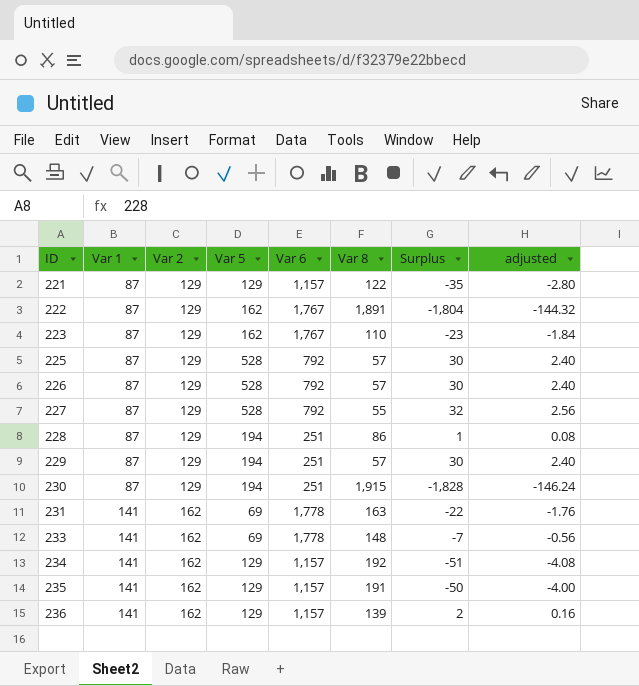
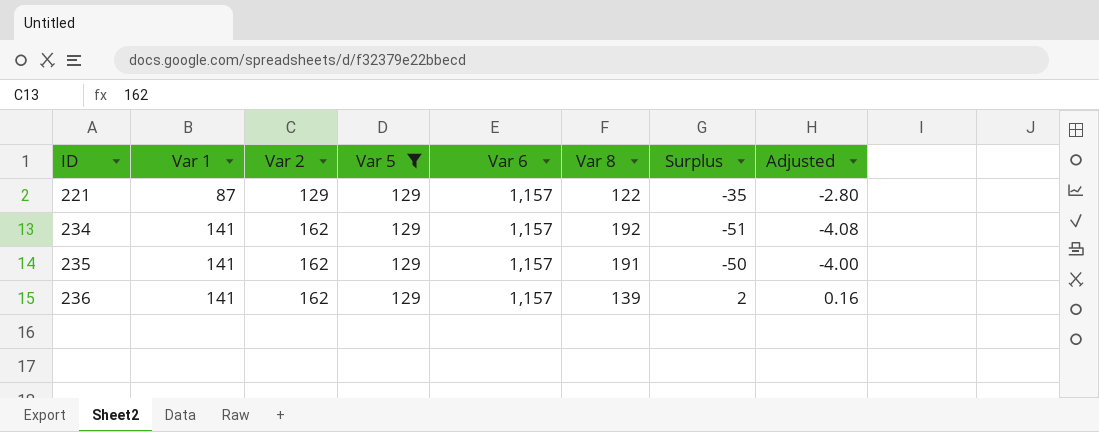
filter: none -> Var 5 = 129
column name: adjusted -> Adjusted

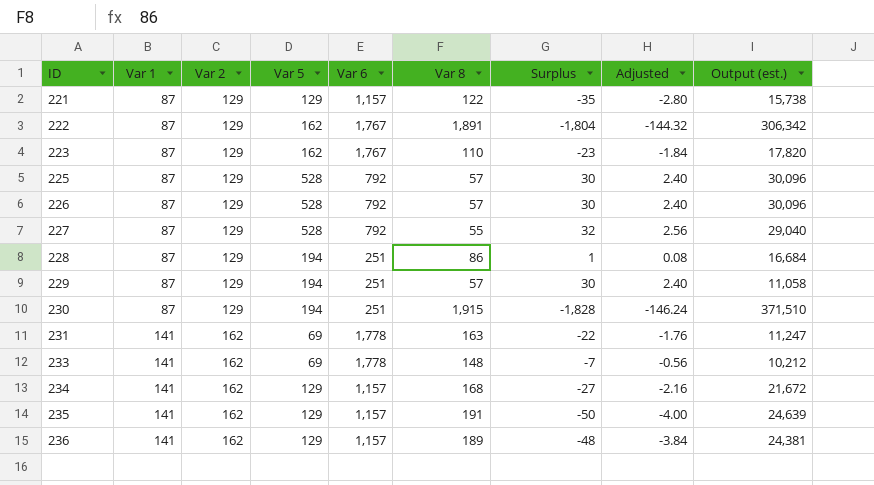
filter: Var 5 = 129 -> none
column Output (est.) | formula: none -> [Var 5] * [Var 8]
234 | Var 8: 192 -> 168
234 | Surplus: -51 -> -27
234 | Adjusted: -4.08 -> -2.16
236 | Var 8: 139 -> 189
236 | Surplus: 2 -> -48
236 | Adjusted: 0.16 -> -3.84

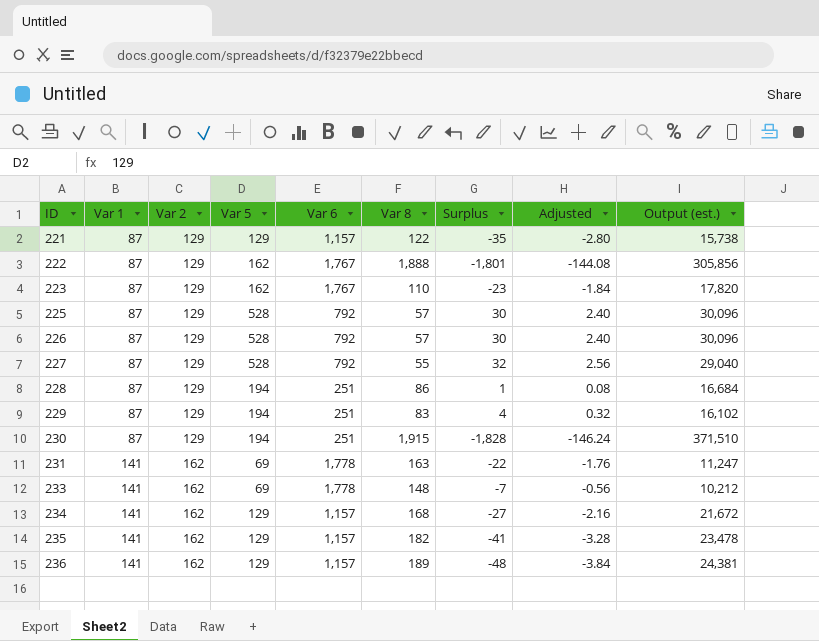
222 | Var 8: 1,891 -> 1,888
222 | Surplus: -1,804 -> -1,801
222 | Adjusted: -144.32 -> -144.08
222 | Output (est.): 306,342 -> 305,856
229 | Var 8: 57 -> 83
229 | Surplus: 30 -> 4
229 | Adjusted: 2.40 -> 0.32
229 | Output (est.): 11,058 -> 16,102
235 | Var 8: 191 -> 182
235 | Surplus: -50 -> -41
235 | Adjusted: -4.00 -> -3.28
235 | Output (est.): 24,639 -> 23,478

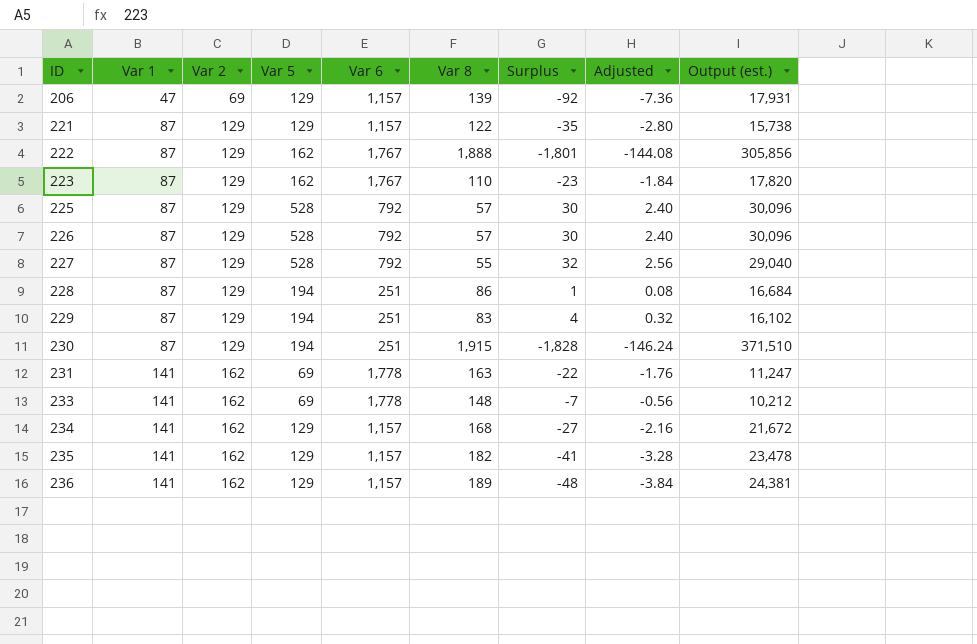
row 206: none -> 47 | 69 | 129 | 1,157 | 139 | -92 | -7.36 | 17,931

